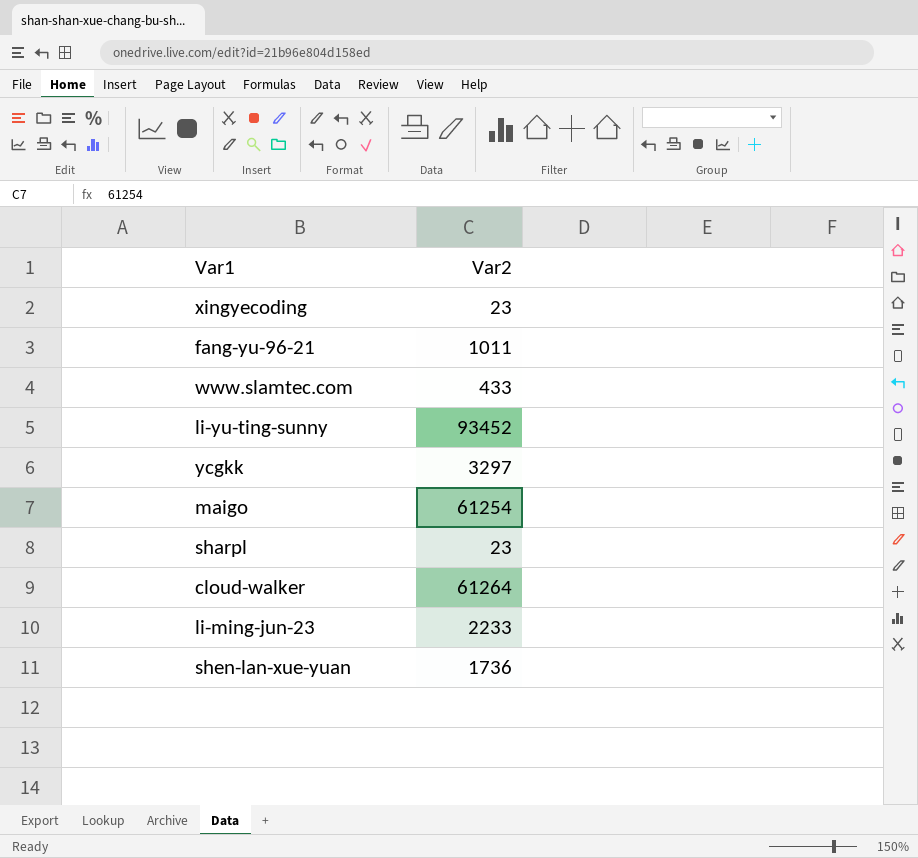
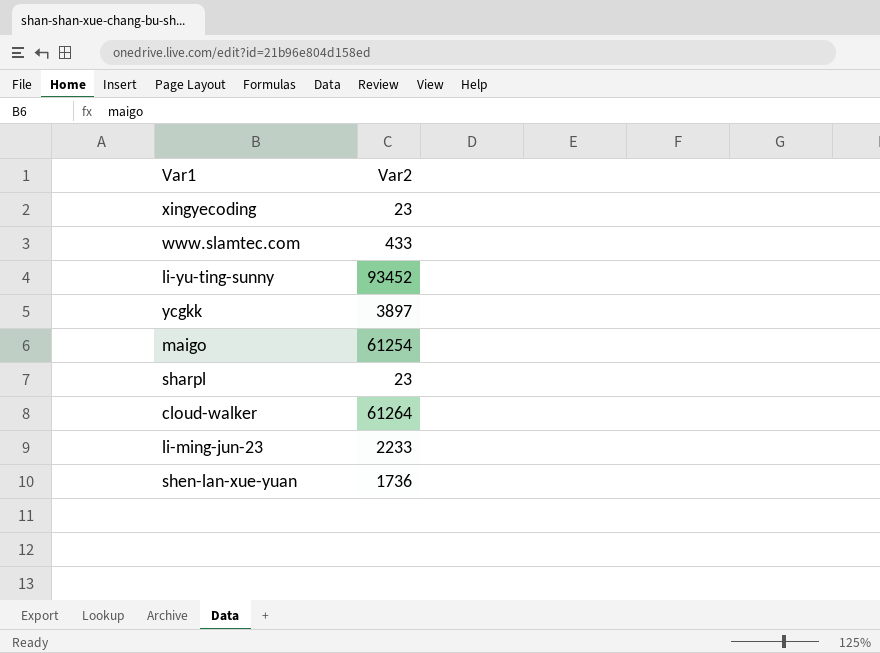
row fang-yu-96-21: 1011 -> none
ycgkk | Var2: 3297 -> 3897

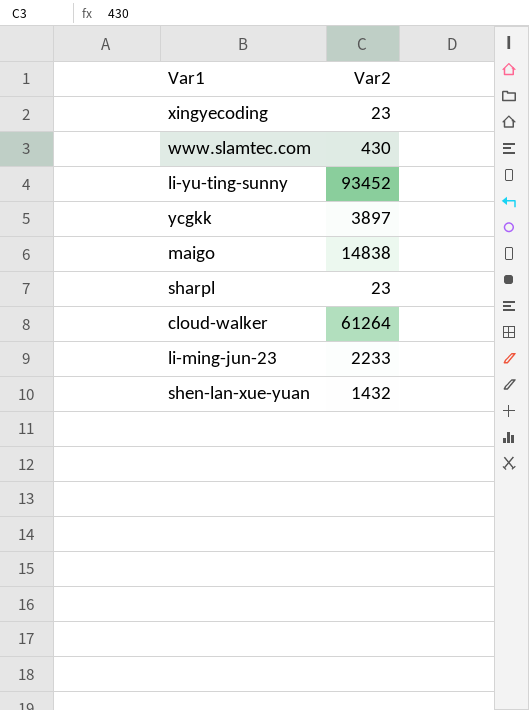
www.slamtec.com | Var2: 433 -> 430
maigo | Var2: 61254 -> 14838
shen-lan-xue-yuan | Var2: 1736 -> 1432

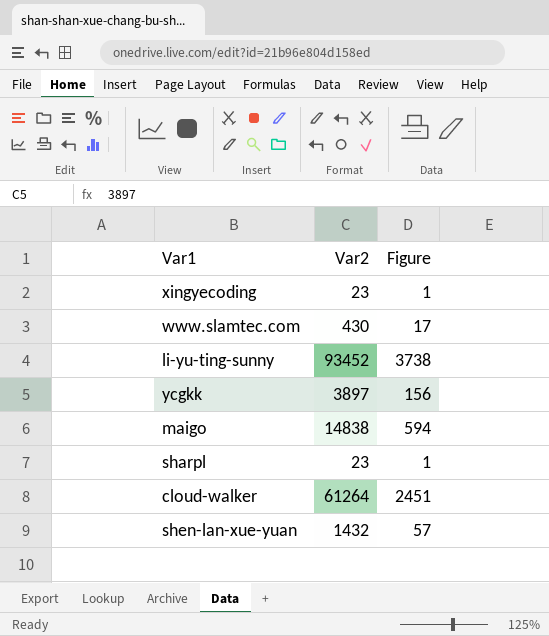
column Figure | formula: none -> [Var2] * 0.04
row li-ming-jun-23: 2233 -> none

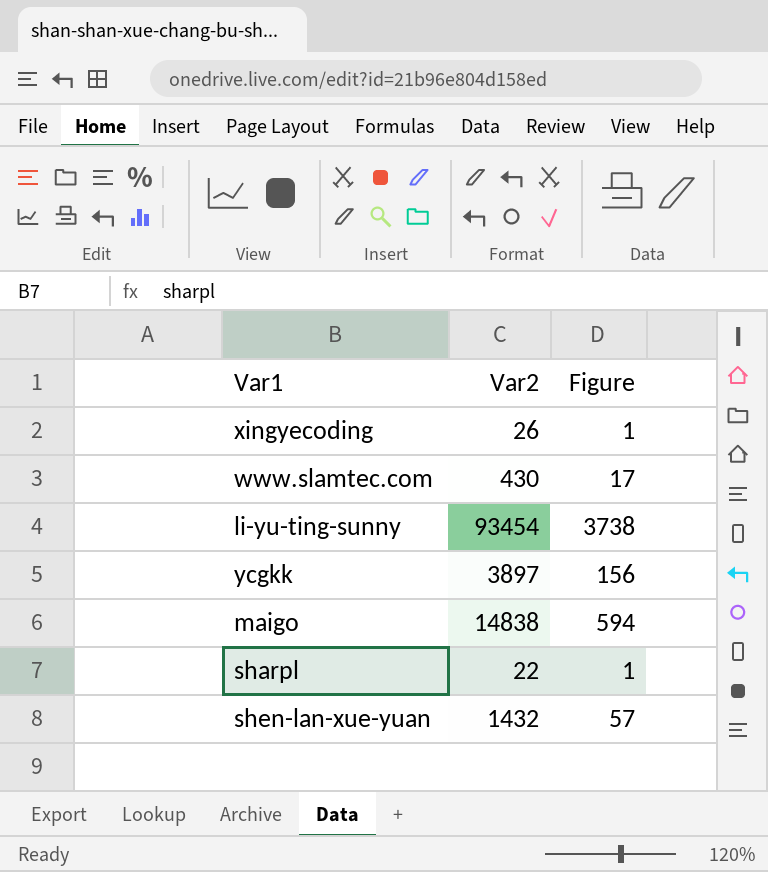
row cloud-walker: 61264 | 2451 -> none
xingyecoding | Var2: 23 -> 26
li-yu-ting-sunny | Var2: 93452 -> 93454
sharpl | Var2: 23 -> 22

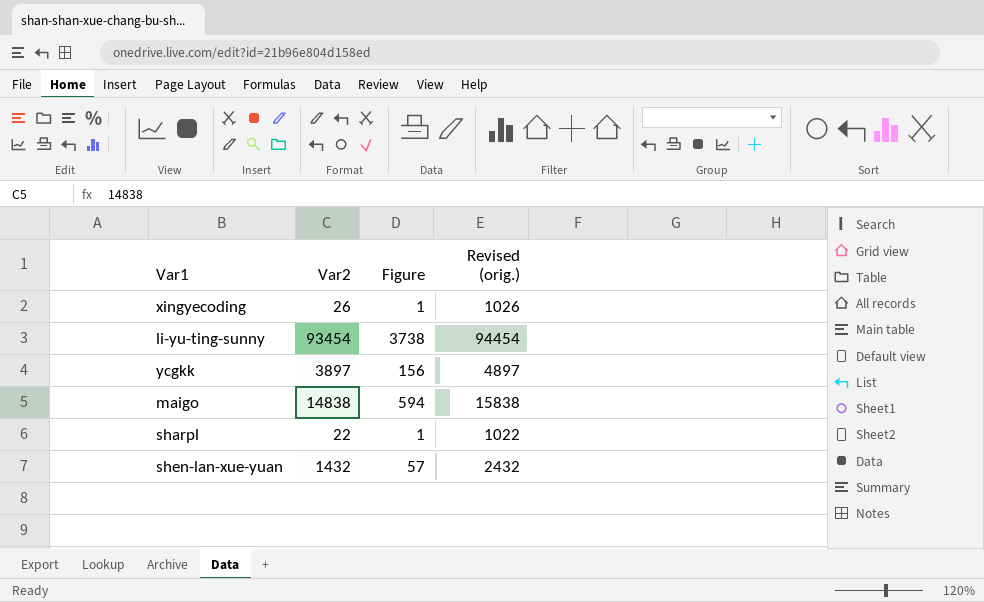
column Revised (orig.) | formula: none -> [Var2] + 1000
row www.slamtec.com: 430 | 17 -> none

